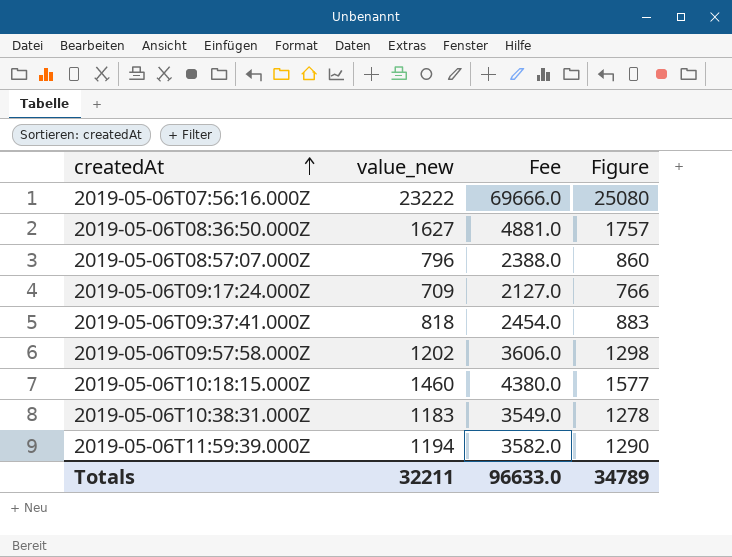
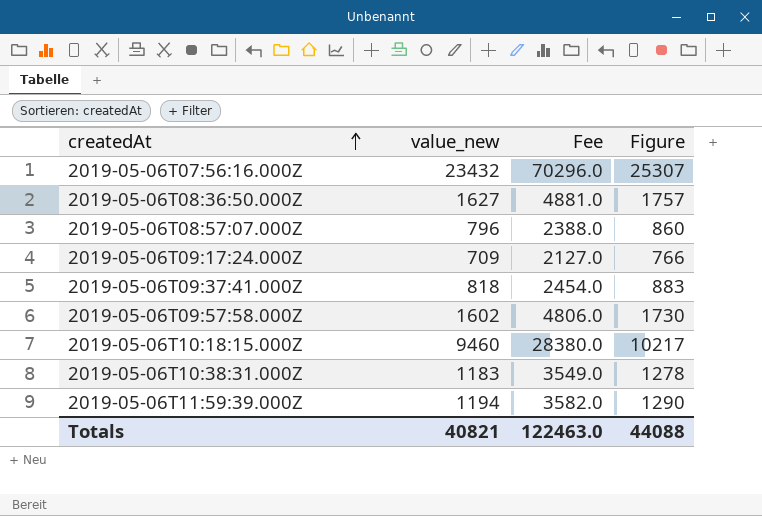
2019-05-06T07:56:16.000Z | value_new: 23222 -> 23432
2019-05-06T07:56:16.000Z | Fee: 69666.0 -> 70296.0
2019-05-06T07:56:16.000Z | Figure: 25080 -> 25307
2019-05-06T09:57:58.000Z | value_new: 1202 -> 1602
2019-05-06T09:57:58.000Z | Fee: 3606.0 -> 4806.0
2019-05-06T09:57:58.000Z | Figure: 1298 -> 1730
2019-05-06T10:18:15.000Z | value_new: 1460 -> 9460
2019-05-06T10:18:15.000Z | Fee: 4380.0 -> 28380.0
2019-05-06T10:18:15.000Z | Figure: 1577 -> 10217
Totals | value_new: 32211 -> 40821
Totals | Fee: 96633.0 -> 122463.0
Totals | Figure: 34789 -> 44088

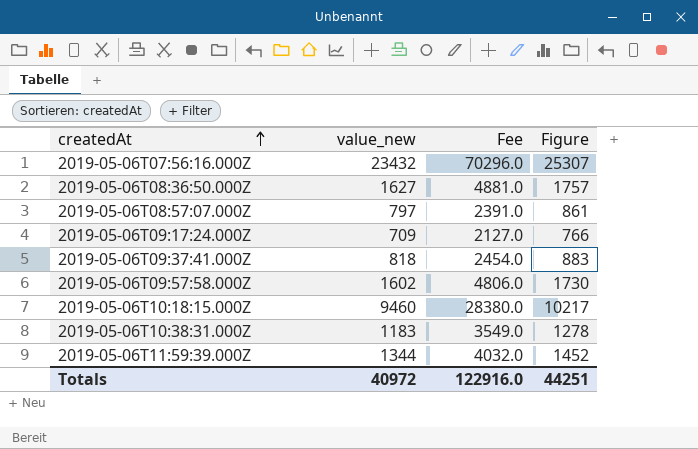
2019-05-06T08:57:07.000Z | value_new: 796 -> 797
2019-05-06T08:57:07.000Z | Fee: 2388.0 -> 2391.0
2019-05-06T08:57:07.000Z | Figure: 860 -> 861
2019-05-06T11:59:39.000Z | value_new: 1194 -> 1344
2019-05-06T11:59:39.000Z | Fee: 3582.0 -> 4032.0
2019-05-06T11:59:39.000Z | Figure: 1290 -> 1452
Totals | value_new: 40821 -> 40972
Totals | Fee: 122463.0 -> 122916.0
Totals | Figure: 44088 -> 44251

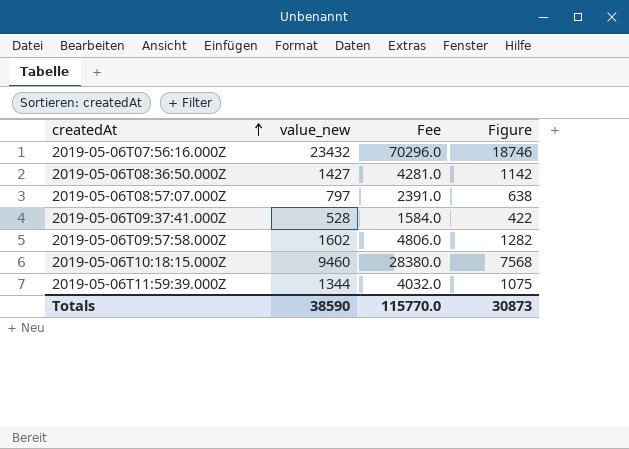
column Figure | formula: [value_new] * 1.08 -> [value_new] * 0.8
row 2019-05-06T09:17:24.000Z: 709 | 2127.0 | 766 -> none
row 2019-05-06T10:38:31.000Z: 1183 | 3549.0 | 1278 -> none
2019-05-06T08:36:50.000Z | value_new: 1627 -> 1427
2019-05-06T08:36:50.000Z | Fee: 4881.0 -> 4281.0
2019-05-06T09:37:41.000Z | value_new: 818 -> 528
2019-05-06T09:37:41.000Z | Fee: 2454.0 -> 1584.0
Totals | value_new: 40972 -> 38590
Totals | Fee: 122916.0 -> 115770.0
Totals | Figure: 44251 -> 30873

